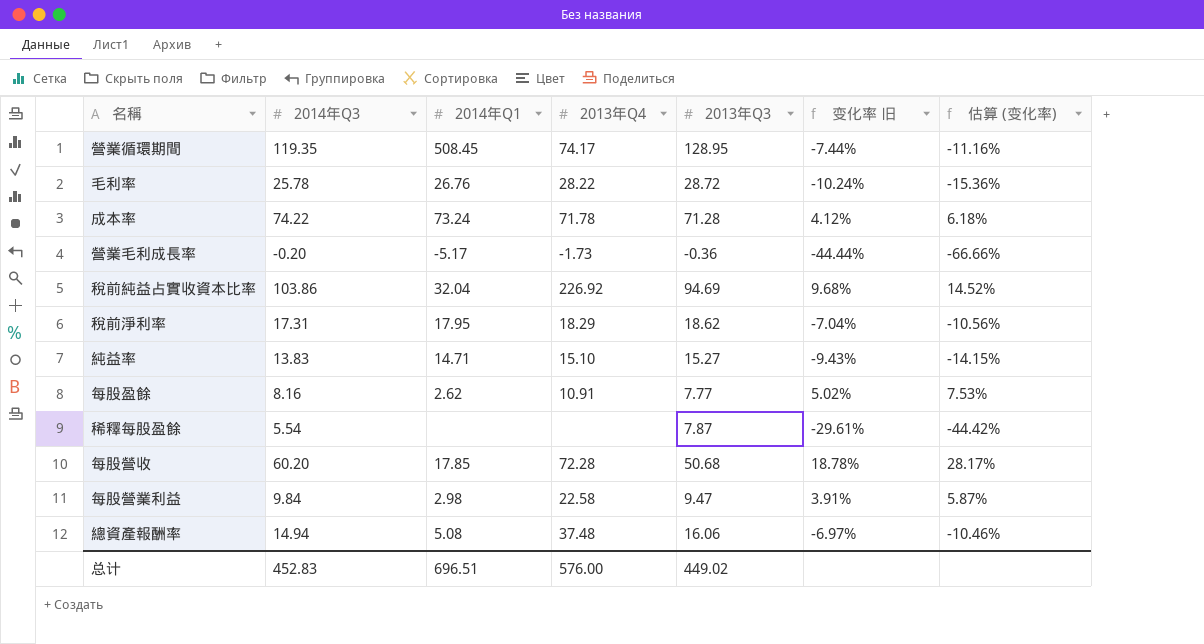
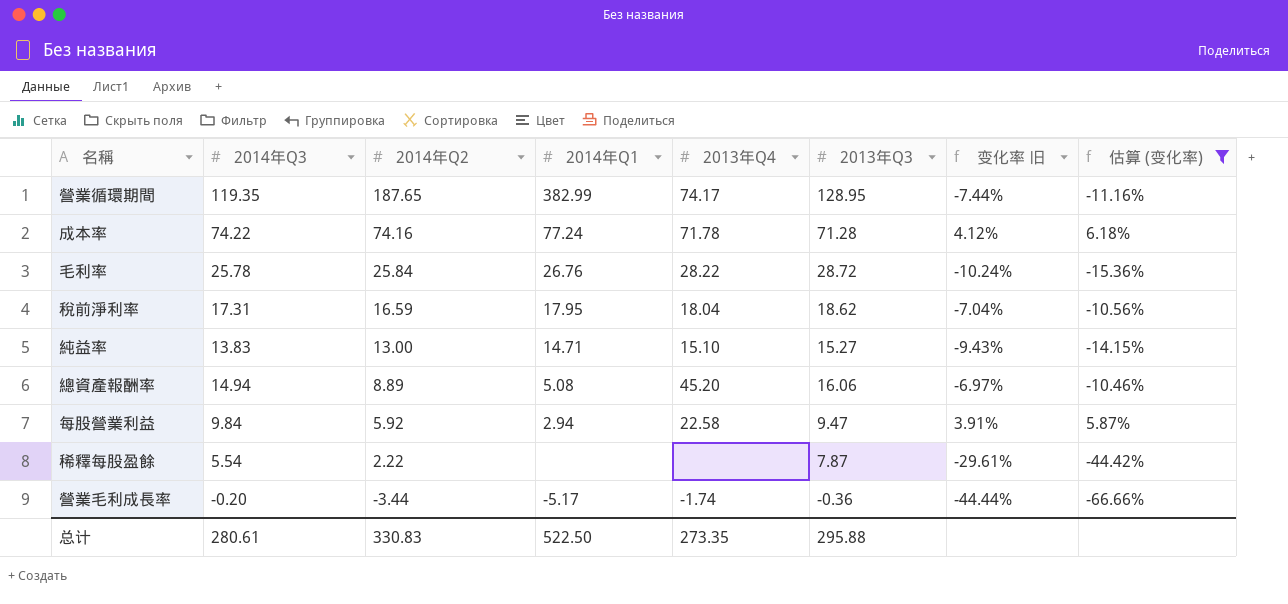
filter: none -> 估算 (变化率) <= 6.18%
row order: none -> 2014年Q2 descending
column 2014年Q2 | position: none -> 3
營業循環期間 | 2014年Q1: 508.45 -> 382.99
成本率 | 2014年Q1: 73.24 -> 77.24
稅前淨利率 | 2013年Q4: 18.29 -> 18.04
總資產報酬率 | 2013年Q4: 37.48 -> 45.20
每股營業利益 | 2014年Q1: 2.98 -> 2.94
營業毛利成長率 | 2013年Q4: -1.73 -> -1.74
总计 | 2014年Q3: 452.83 -> 280.61
总计 | 2014年Q1: 696.51 -> 522.50
总计 | 2013年Q4: 576.00 -> 273.35
总计 | 2013年Q3: 449.02 -> 295.88

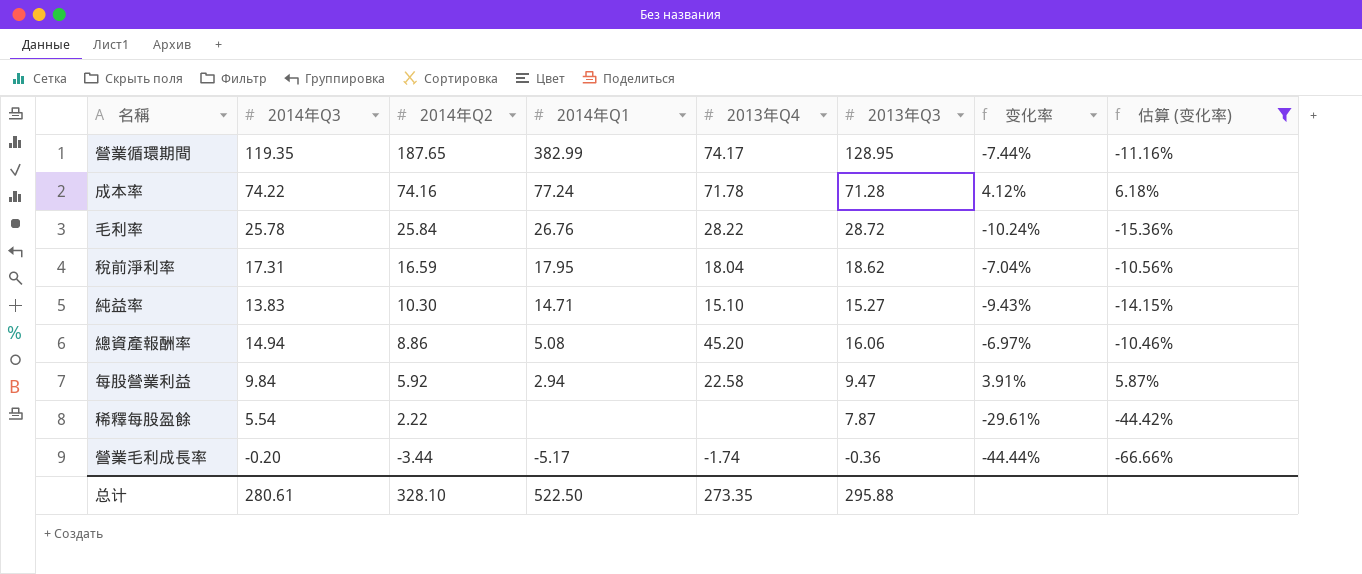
column name: 变化率 旧 -> 变化率
純益率 | 2014年Q2: 13.00 -> 10.30
總資產報酬率 | 2014年Q2: 8.89 -> 8.86
总计 | 2014年Q2: 330.83 -> 328.10

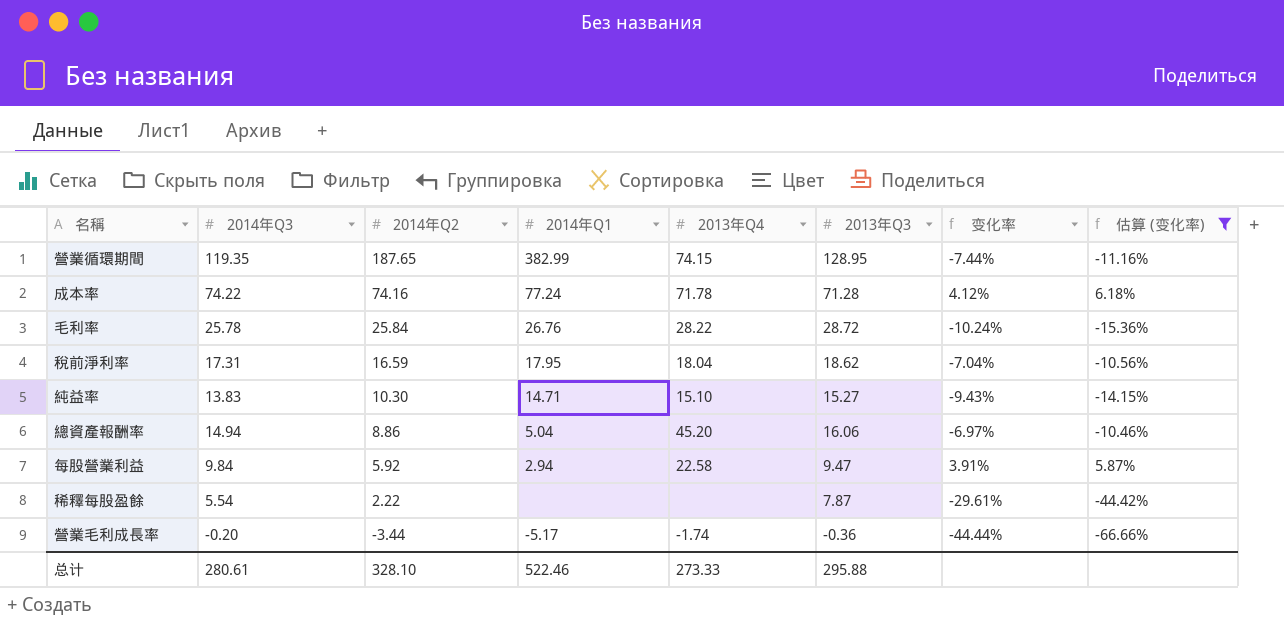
營業循環期間 | 2013年Q4: 74.17 -> 74.15
總資產報酬率 | 2014年Q1: 5.08 -> 5.04
总计 | 2014年Q1: 522.50 -> 522.46
总计 | 2013年Q4: 273.35 -> 273.33

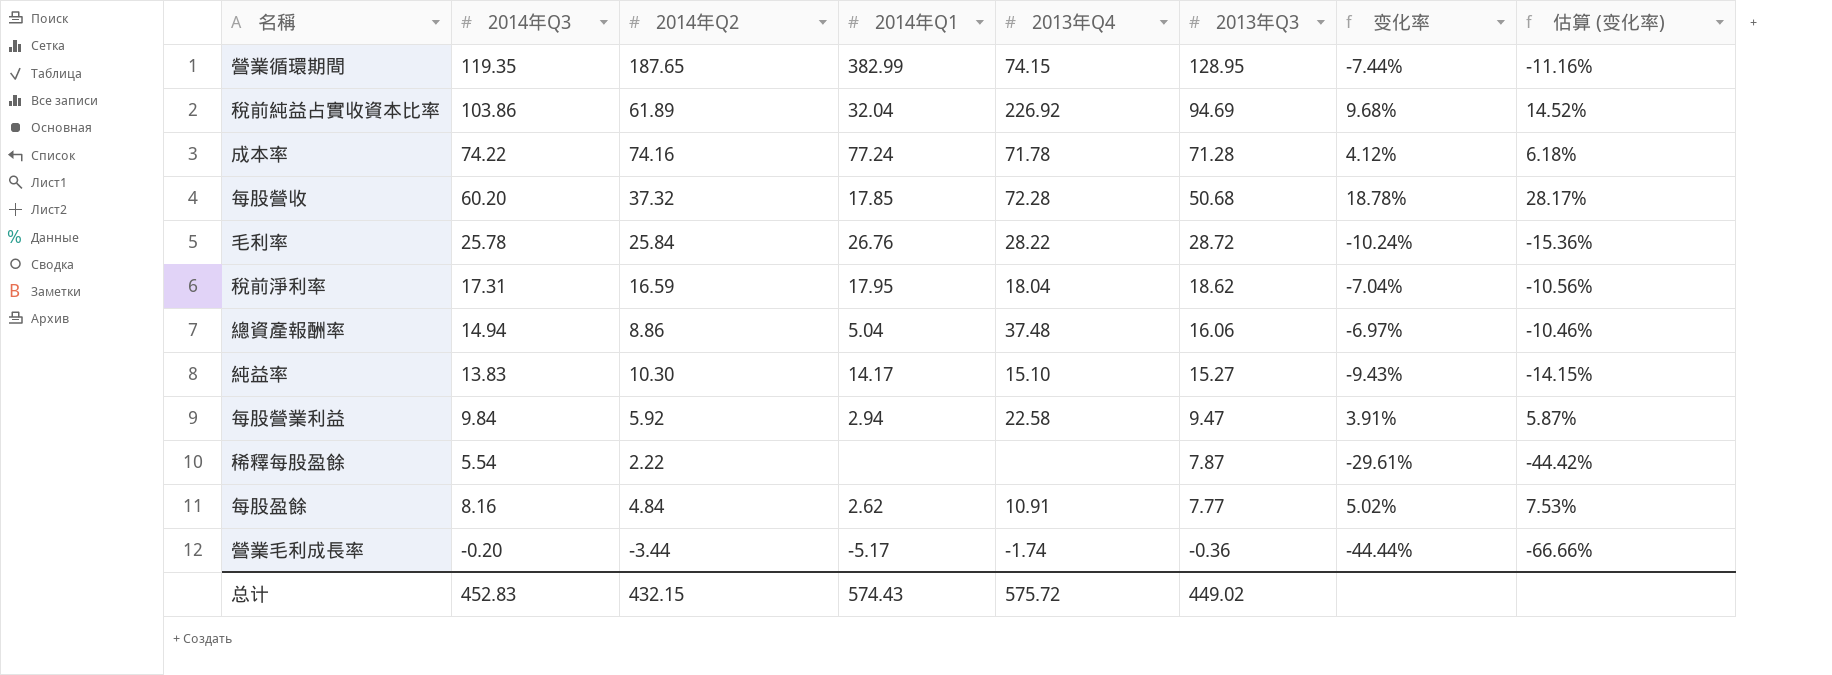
filter: 估算 (变化率) <= 6.18% -> none
row order: 2014年Q2 descending -> 2013年Q3 descending
總資產報酬率 | 2013年Q4: 45.20 -> 37.48
純益率 | 2014年Q1: 14.71 -> 14.17
总计 | 2014年Q3: 280.61 -> 452.83
总计 | 2014年Q2: 328.10 -> 432.15
总计 | 2014年Q1: 522.46 -> 574.43
总计 | 2013年Q4: 273.33 -> 575.72
总计 | 2013年Q3: 295.88 -> 449.02

